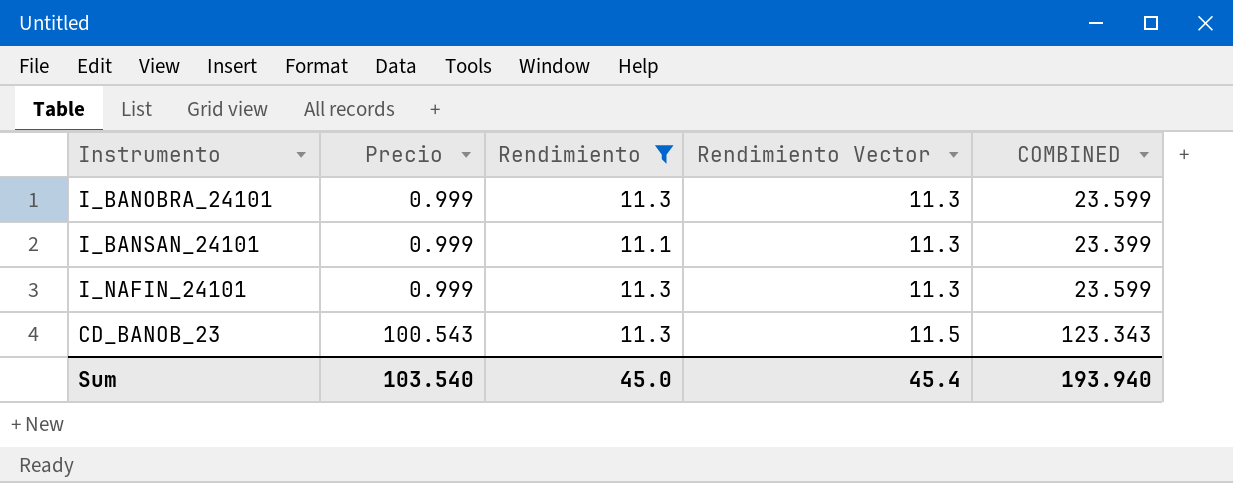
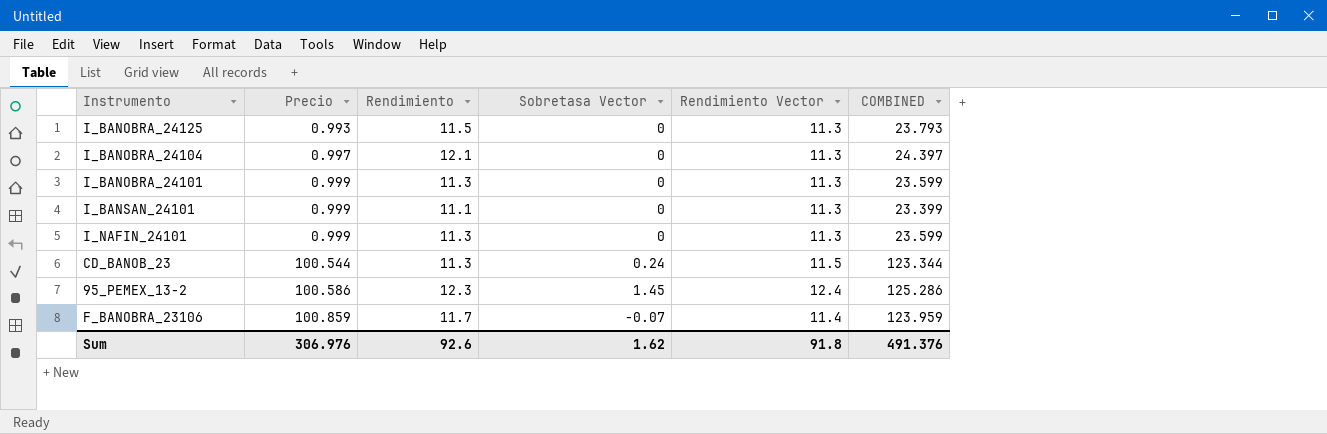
filter: Rendimiento <= 11.3 -> none
column Sobretasa Vector | position: none -> 4
CD_BANOB_23 | Precio: 100.543 -> 100.544
CD_BANOB_23 | COMBINED: 123.343 -> 123.344
Sum | Precio: 103.540 -> 306.976
Sum | Rendimiento: 45.0 -> 92.6
Sum | Rendimiento Vector: 45.4 -> 91.8
Sum | COMBINED: 193.940 -> 491.376

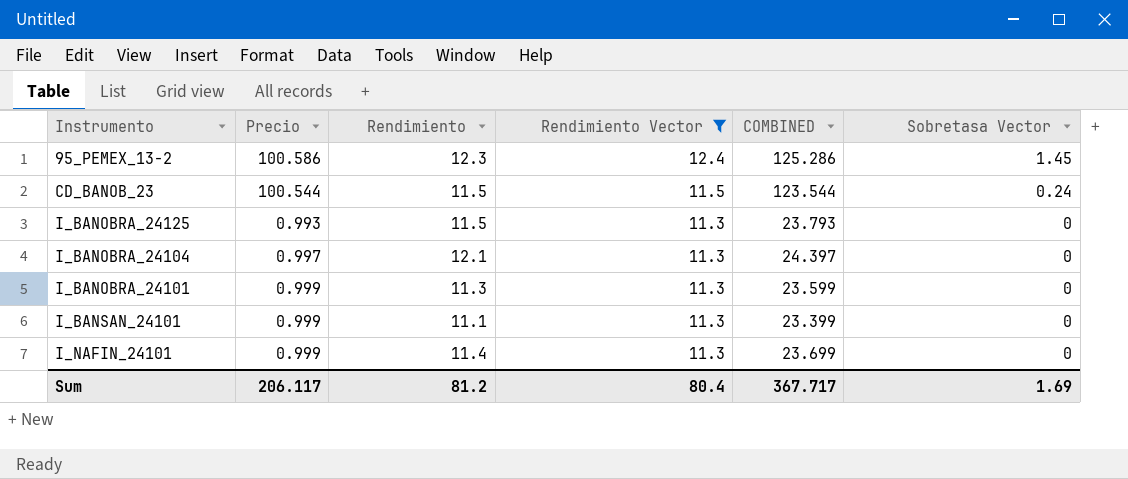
filter: none -> Rendimiento Vector != 11.4
row order: Precio ascending -> Rendimiento Vector descending
column Sobretasa Vector | position: 4 -> 6
CD_BANOB_23 | Rendimiento: 11.3 -> 11.5
CD_BANOB_23 | COMBINED: 123.344 -> 123.544
I_NAFIN_24101 | Rendimiento: 11.3 -> 11.4
I_NAFIN_24101 | COMBINED: 23.599 -> 23.699
Sum | Precio: 306.976 -> 206.117
Sum | Rendimiento: 92.6 -> 81.2
Sum | Rendimiento Vector: 91.8 -> 80.4
Sum | COMBINED: 491.376 -> 367.717
Sum | Sobretasa Vector: 1.62 -> 1.69

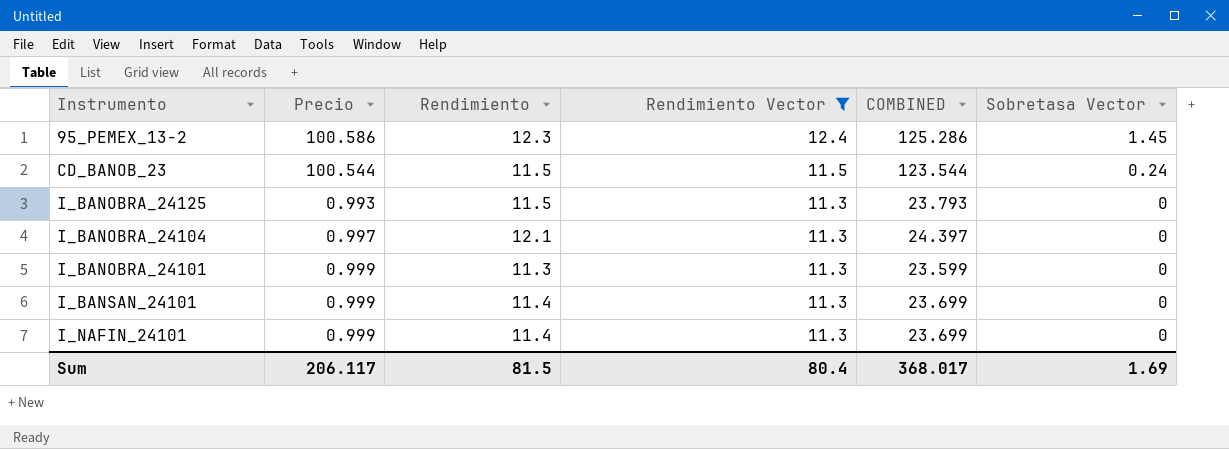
I_BANSAN_24101 | Rendimiento: 11.1 -> 11.4
I_BANSAN_24101 | COMBINED: 23.399 -> 23.699
Sum | Rendimiento: 81.2 -> 81.5
Sum | COMBINED: 367.717 -> 368.017

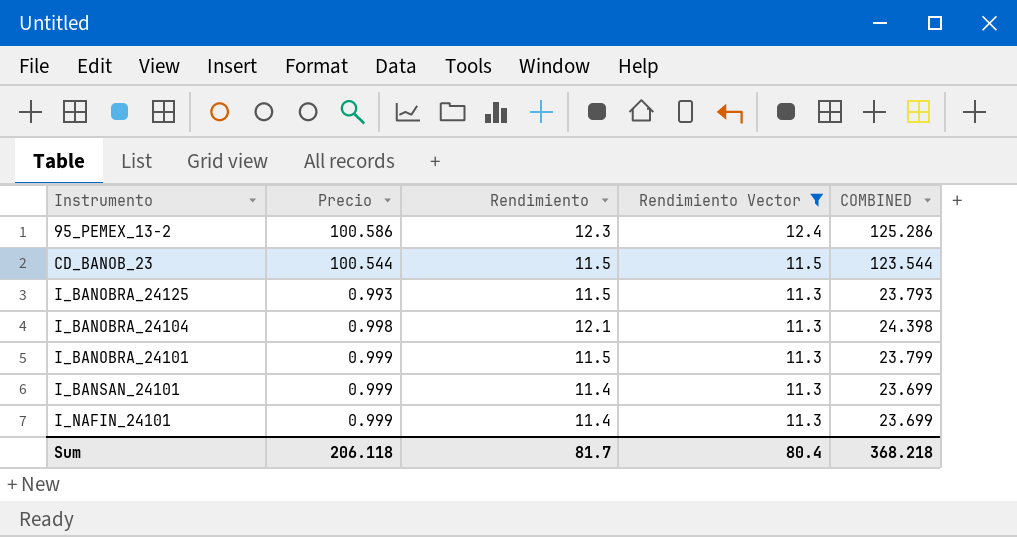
column Sobretasa Vector | position: 6 -> none
I_BANOBRA_24104 | Precio: 0.997 -> 0.998
I_BANOBRA_24104 | COMBINED: 24.397 -> 24.398
I_BANOBRA_24101 | Rendimiento: 11.3 -> 11.5
I_BANOBRA_24101 | COMBINED: 23.599 -> 23.799
Sum | Precio: 206.117 -> 206.118
Sum | Rendimiento: 81.5 -> 81.7
Sum | COMBINED: 368.017 -> 368.218

